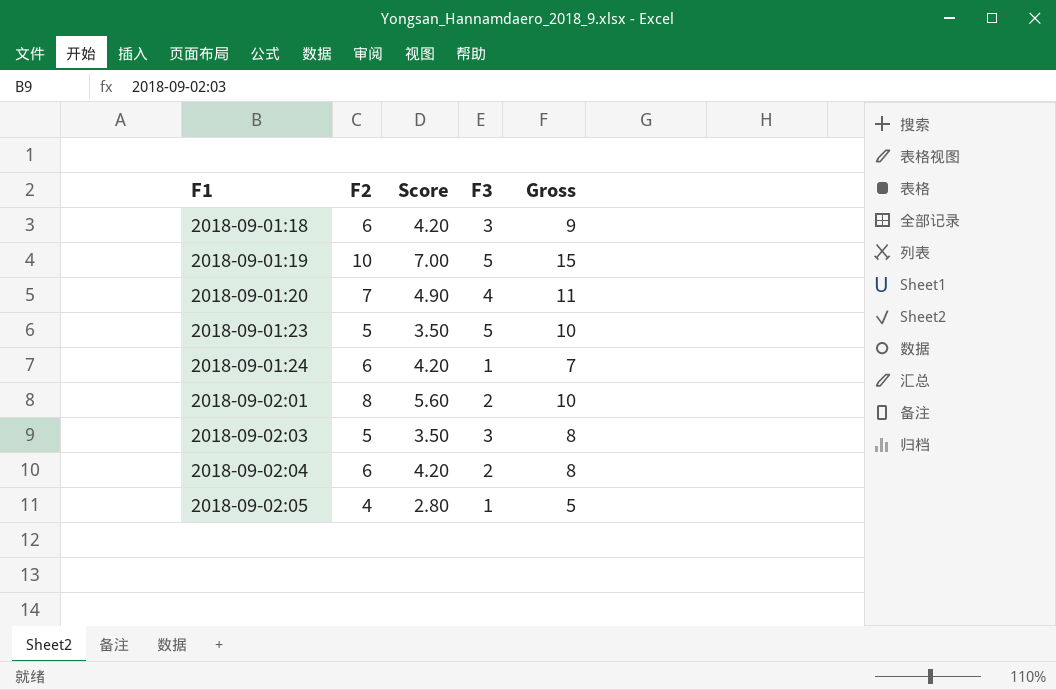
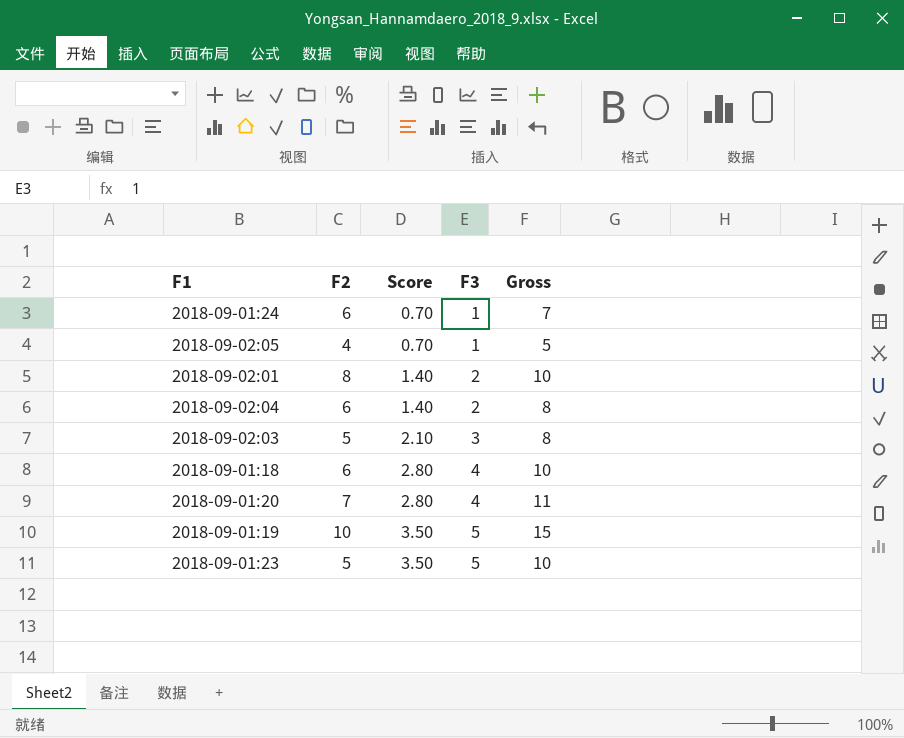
row order: F1 ascending -> Score ascending
column Score | formula: [F2] * 0.7 -> [F3] * 0.7
2018-09-01:18 | F3: 3 -> 4
2018-09-01:18 | Gross: 9 -> 10

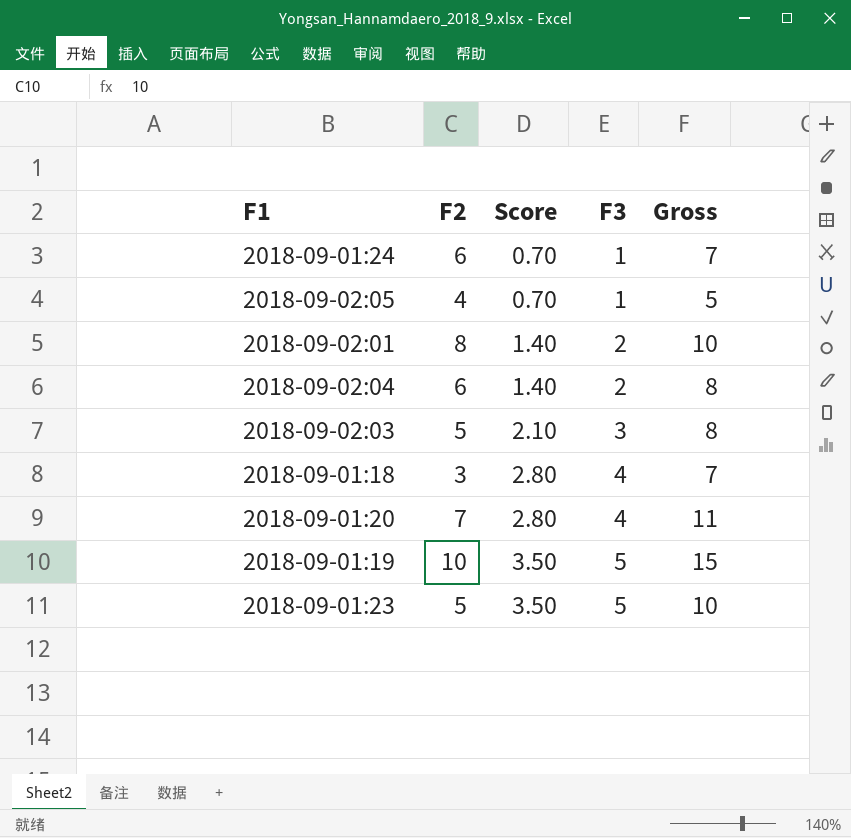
2018-09-01:18 | F2: 6 -> 3
2018-09-01:18 | Gross: 10 -> 7

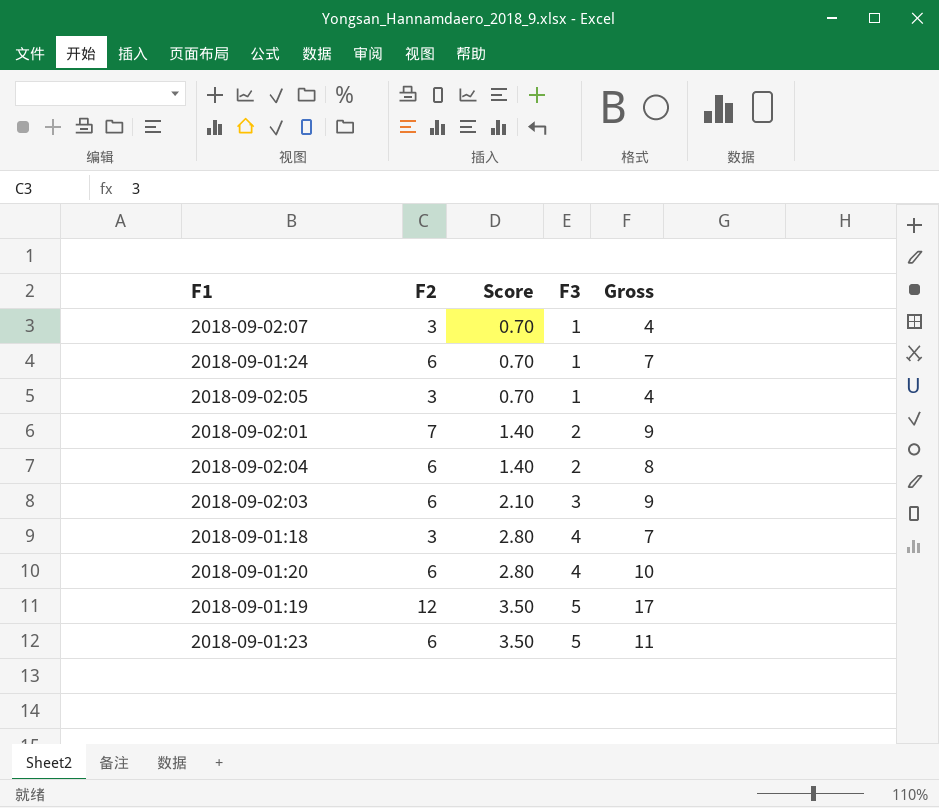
row 2018-09-02:07: none -> 3 | 0.70 | 1 | 4
2018-09-02:05 | F2: 4 -> 3
2018-09-02:05 | Gross: 5 -> 4
2018-09-02:01 | F2: 8 -> 7
2018-09-02:01 | Gross: 10 -> 9
2018-09-02:03 | F2: 5 -> 6
2018-09-02:03 | Gross: 8 -> 9
2018-09-01:20 | F2: 7 -> 6
2018-09-01:20 | Gross: 11 -> 10
2018-09-01:19 | F2: 10 -> 12
2018-09-01:19 | Gross: 15 -> 17
2018-09-01:23 | F2: 5 -> 6
2018-09-01:23 | Gross: 10 -> 11

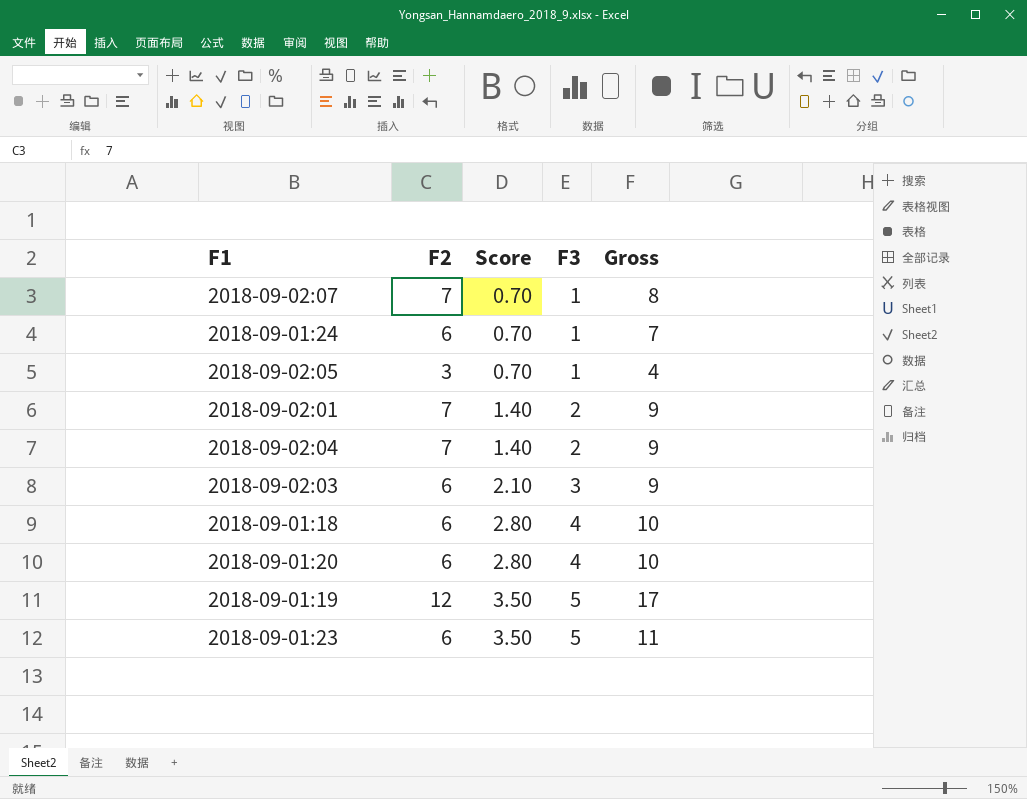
2018-09-02:07 | F2: 3 -> 7
2018-09-02:07 | Gross: 4 -> 8
2018-09-02:04 | F2: 6 -> 7
2018-09-02:04 | Gross: 8 -> 9
2018-09-01:18 | F2: 3 -> 6
2018-09-01:18 | Gross: 7 -> 10

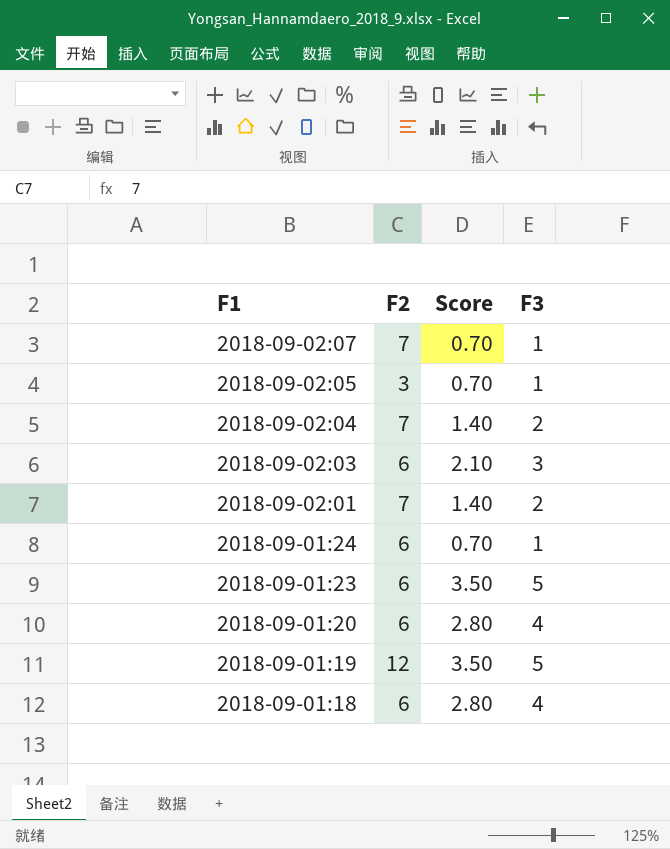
row order: Score ascending -> F1 descending
column Gross | formula: [F2] + [F3] -> none

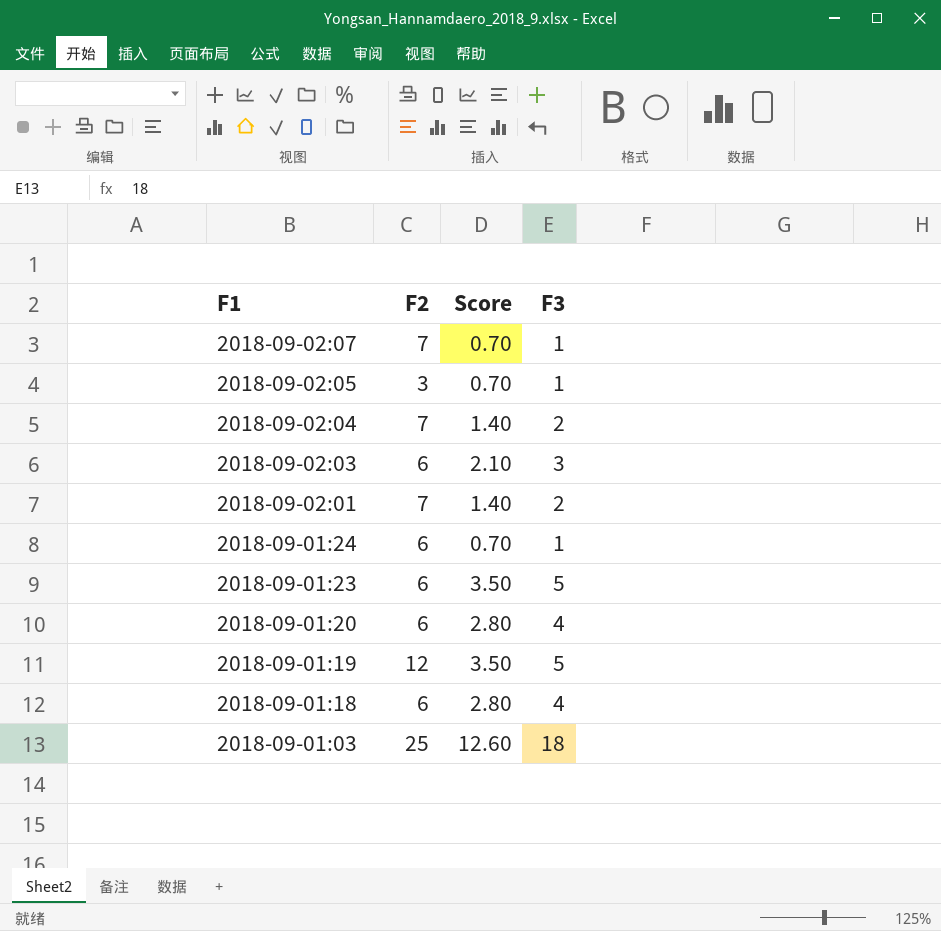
row 2018-09-01:03: none -> 25 | 12.60 | 18

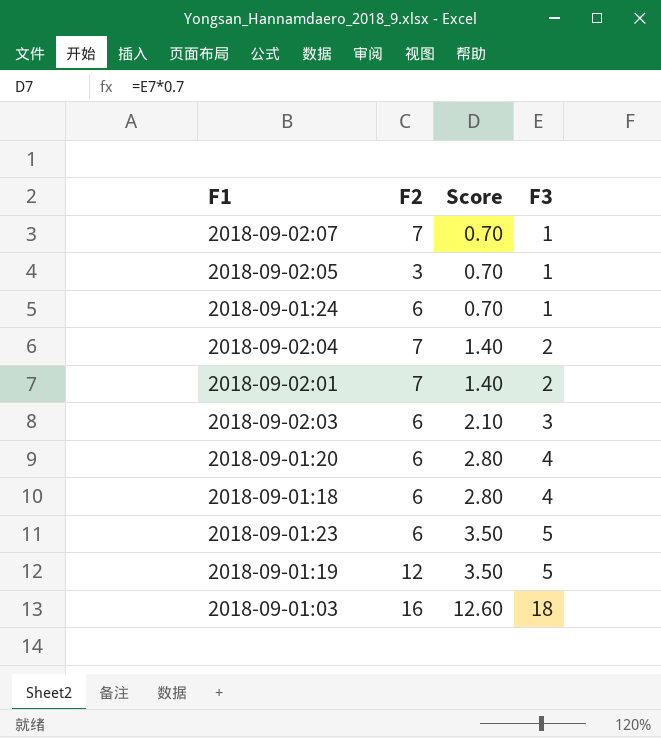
row order: F1 descending -> Score ascending
2018-09-01:03 | F2: 25 -> 16

